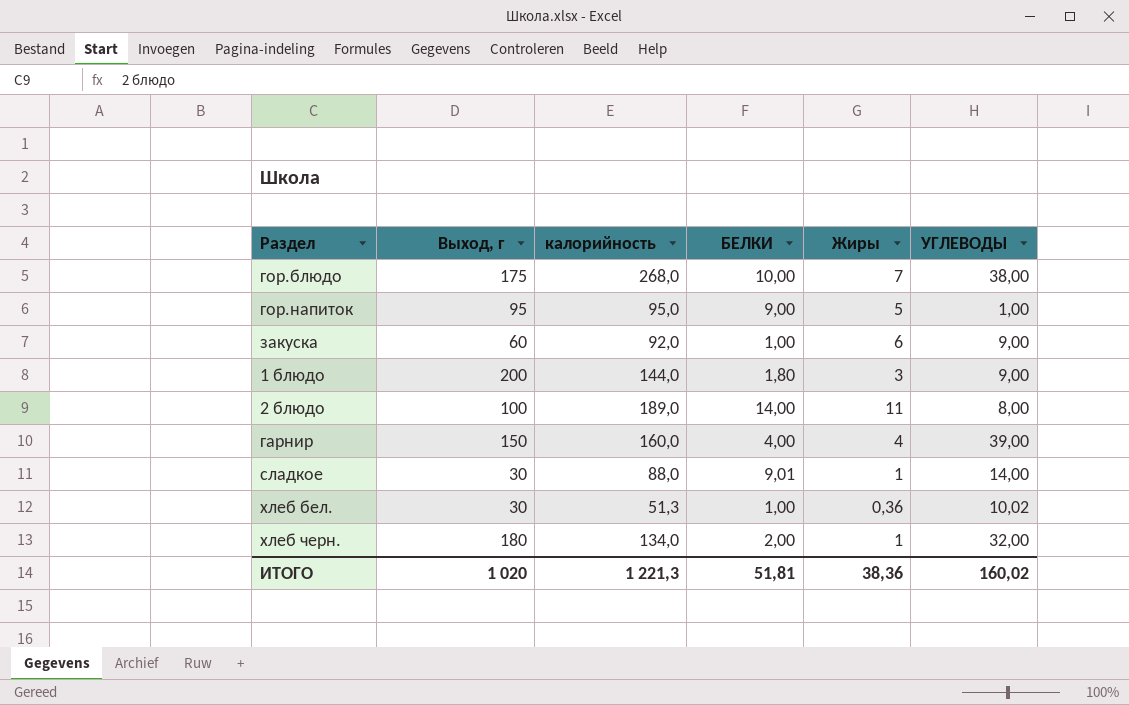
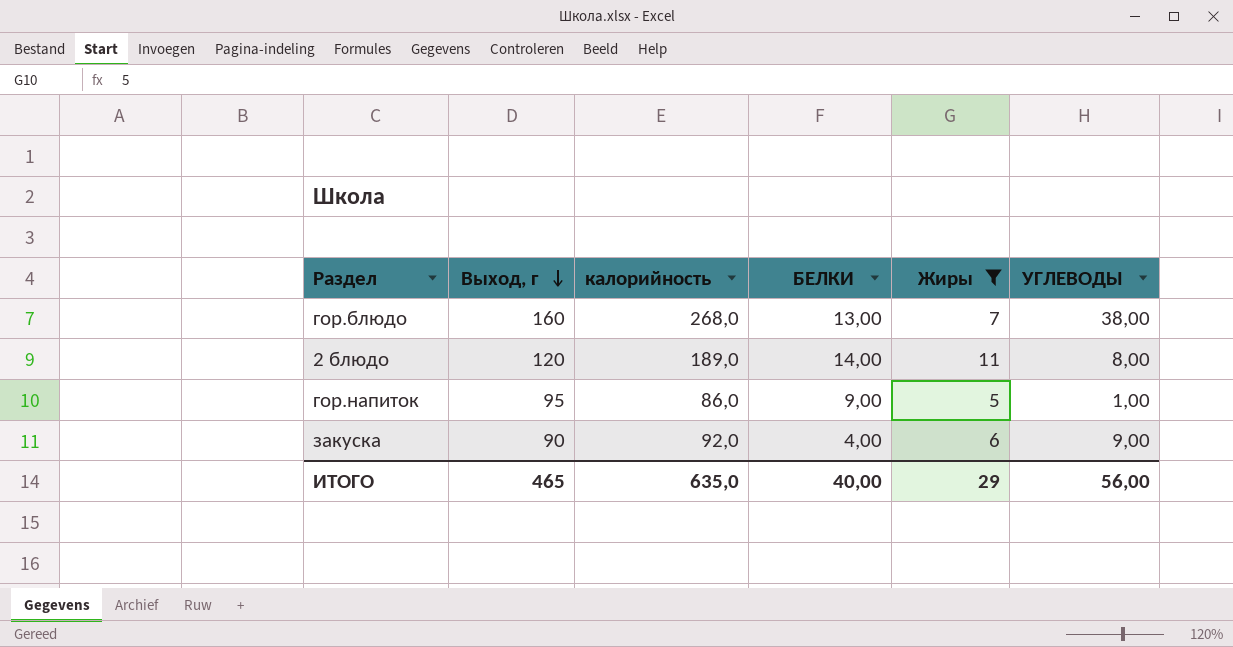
filter: none -> Жиры >= 5
row order: none -> Выход, г descending
гор.блюдо | Выход, г: 175 -> 160
гор.блюдо | БЕЛКИ: 10,00 -> 13,00
2 блюдо | Выход, г: 100 -> 120
гор.напиток | калорийность: 95,0 -> 86,0
закуска | Выход, г: 60 -> 90
закуска | БЕЛКИ: 1,00 -> 4,00
ИТОГО | Выход, г: 1 020 -> 465
ИТОГО | калорийность: 1 221,3 -> 635,0
ИТОГО | БЕЛКИ: 51,81 -> 40,00
ИТОГО | Жиры: 38,36 -> 29
ИТОГО | УГЛЕВОДЫ: 160,02 -> 56,00

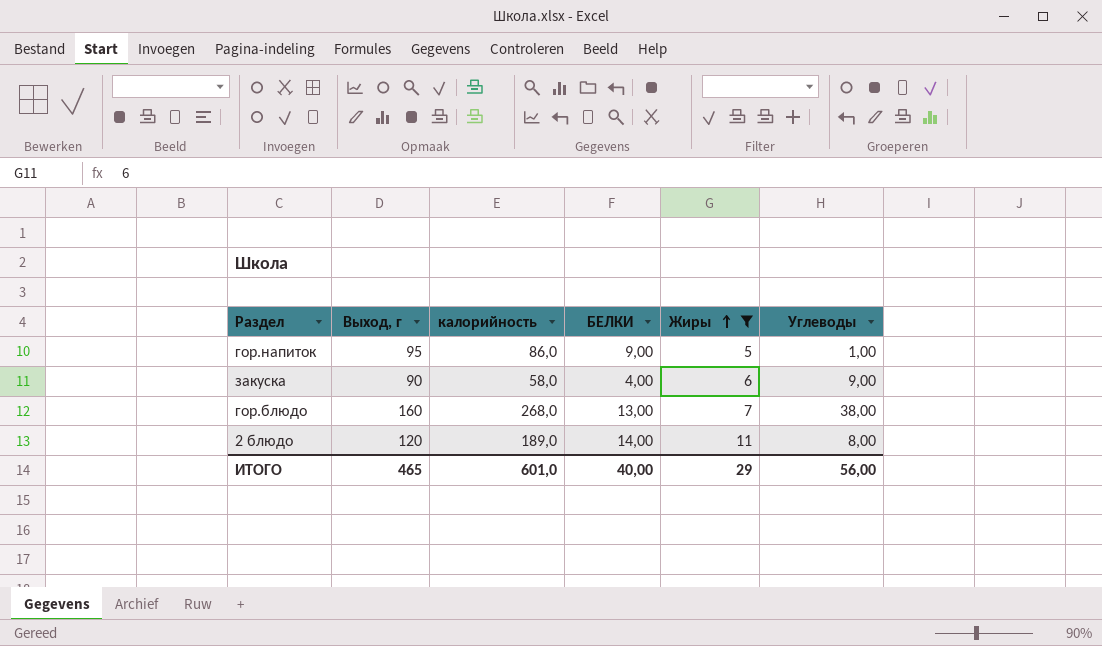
row order: Выход, г descending -> Жиры ascending
column name: УГЛЕВОДЫ -> Углеводы
закуска | калорийность: 92,0 -> 58,0
ИТОГО | калорийность: 635,0 -> 601,0

